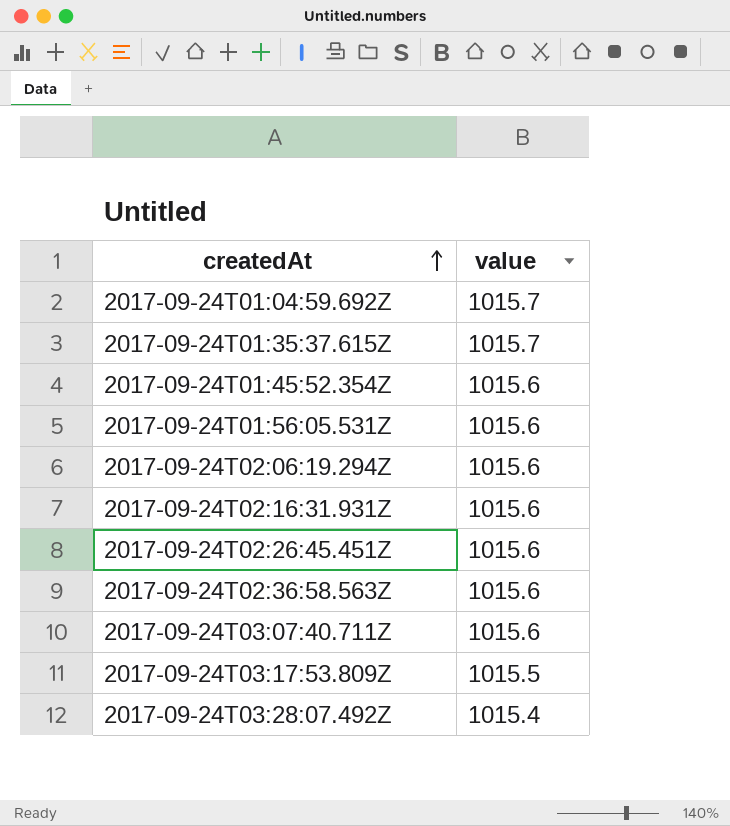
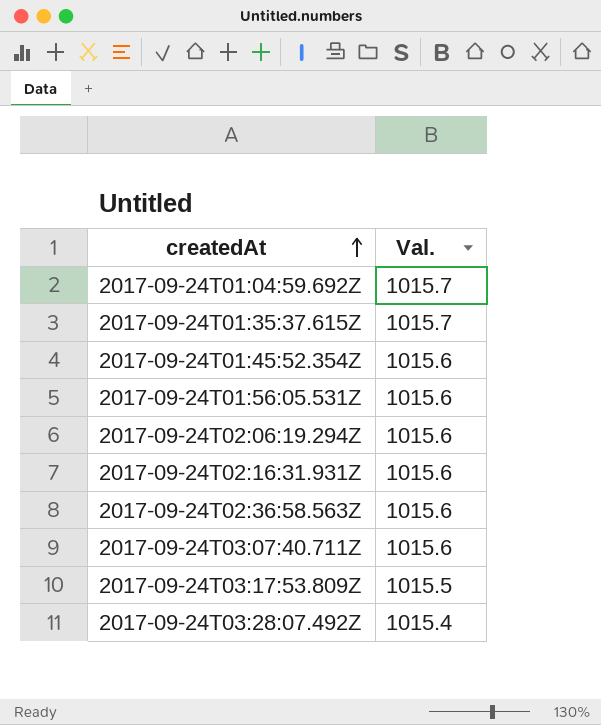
column name: value -> Val.
row 2017-09-24T02:26:45.451Z: 1015.6 -> none

